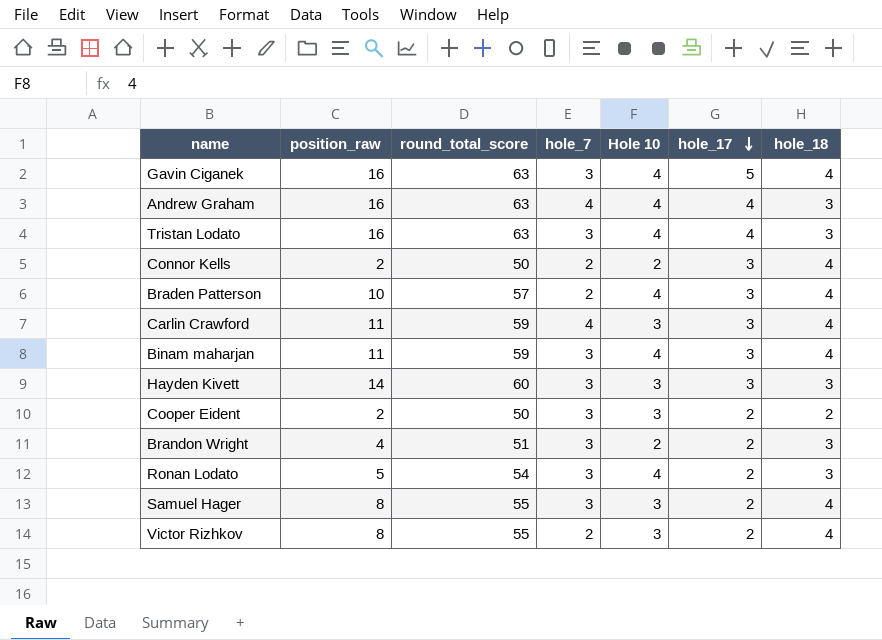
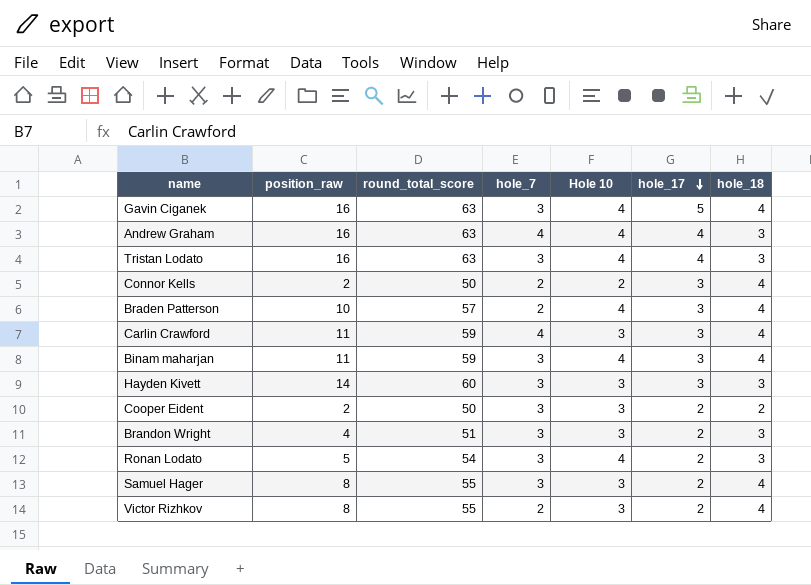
Brandon Wright | Hole 10: 2 -> 3

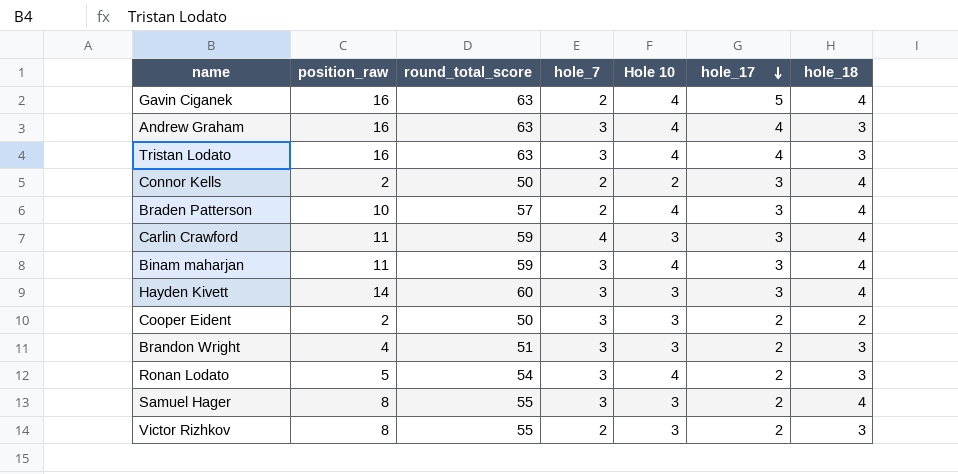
Gavin Ciganek | hole_7: 3 -> 2
Andrew Graham | hole_7: 4 -> 3
Hayden Kivett | hole_18: 3 -> 4
Victor Rizhkov | hole_18: 4 -> 3

